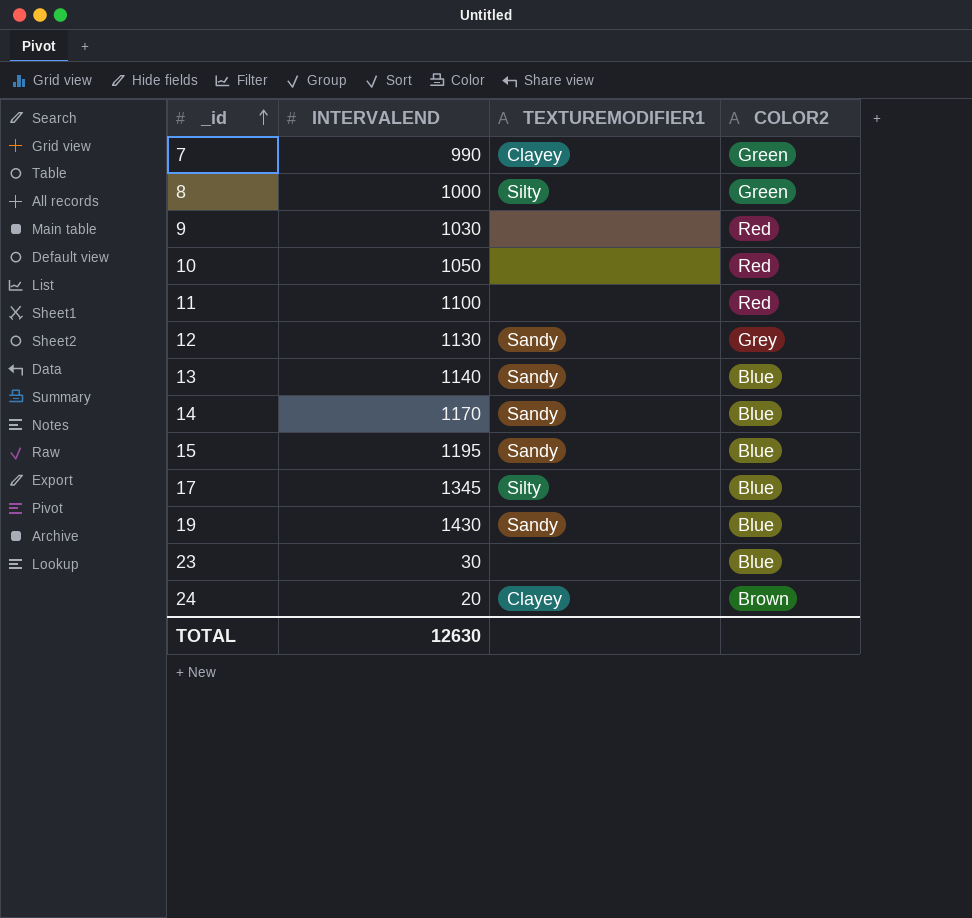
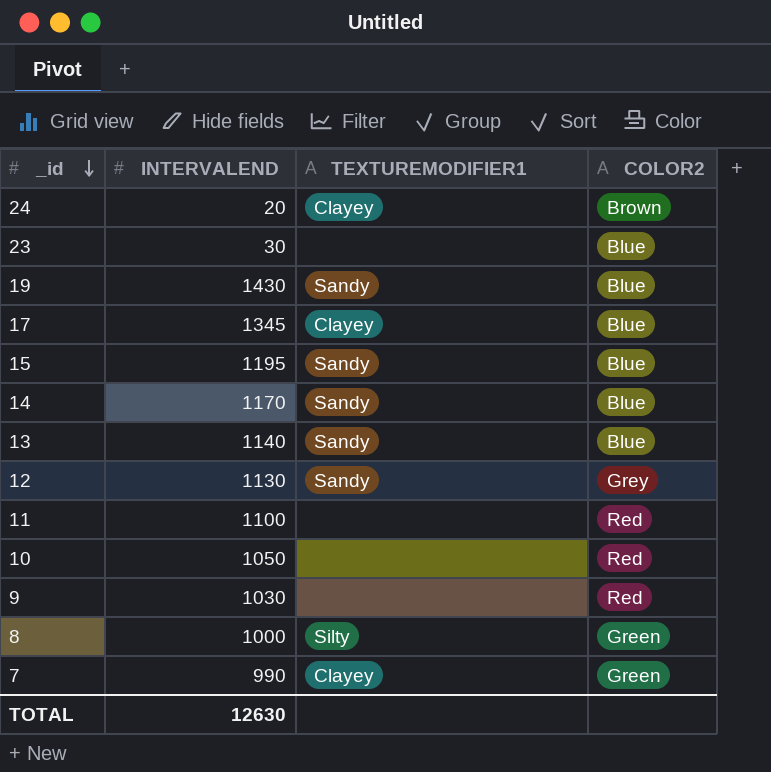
row order: _id ascending -> _id descending
17 | TEXTUREMODIFIER1: Silty -> Clayey

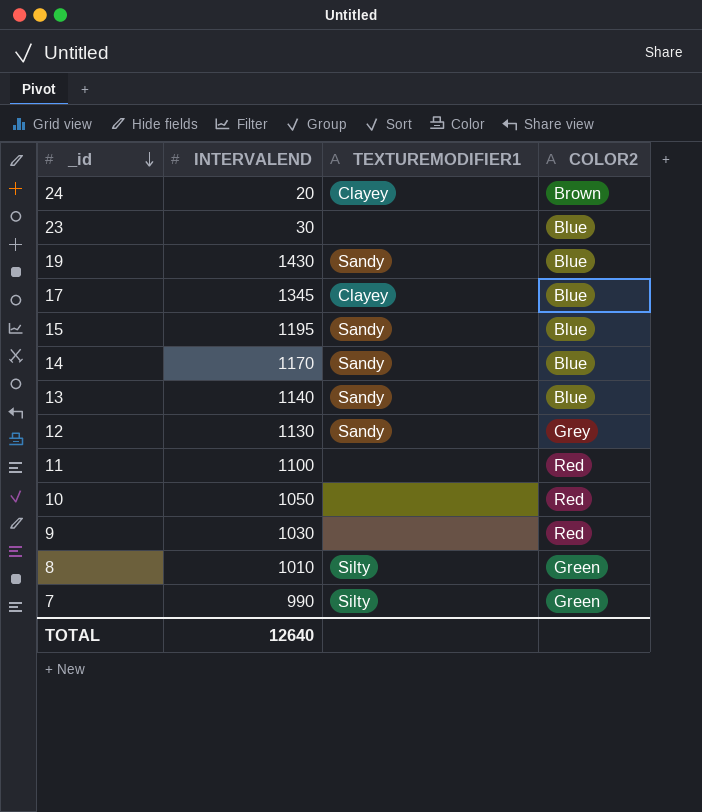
8 | INTERVALEND: 1000 -> 1010
7 | TEXTUREMODIFIER1: Clayey -> Silty
TOTAL | INTERVALEND: 12630 -> 12640

